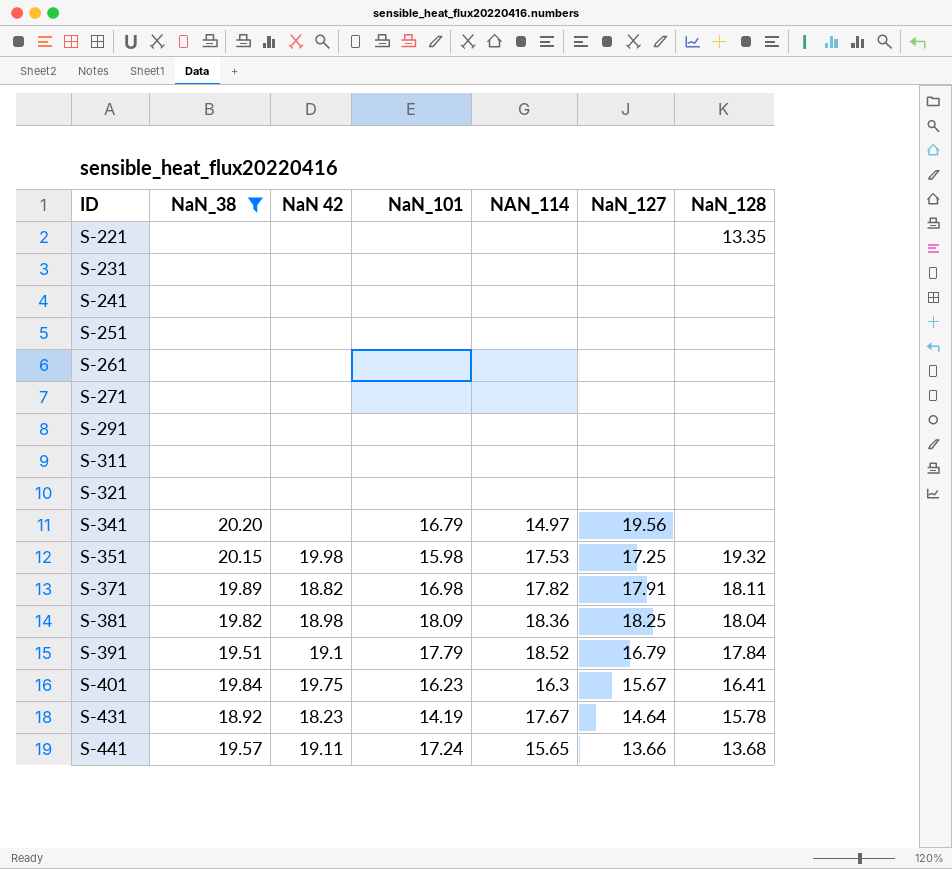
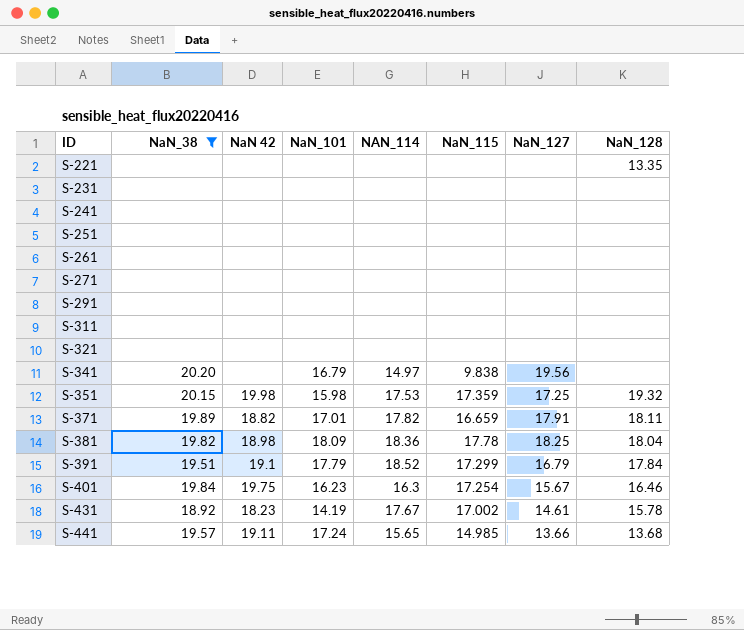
column NaN_115 | position: none -> 6
S-371 | NaN_101: 16.98 -> 17.01
S-401 | NaN_128: 16.41 -> 16.46
S-431 | NaN_127: 14.64 -> 14.61

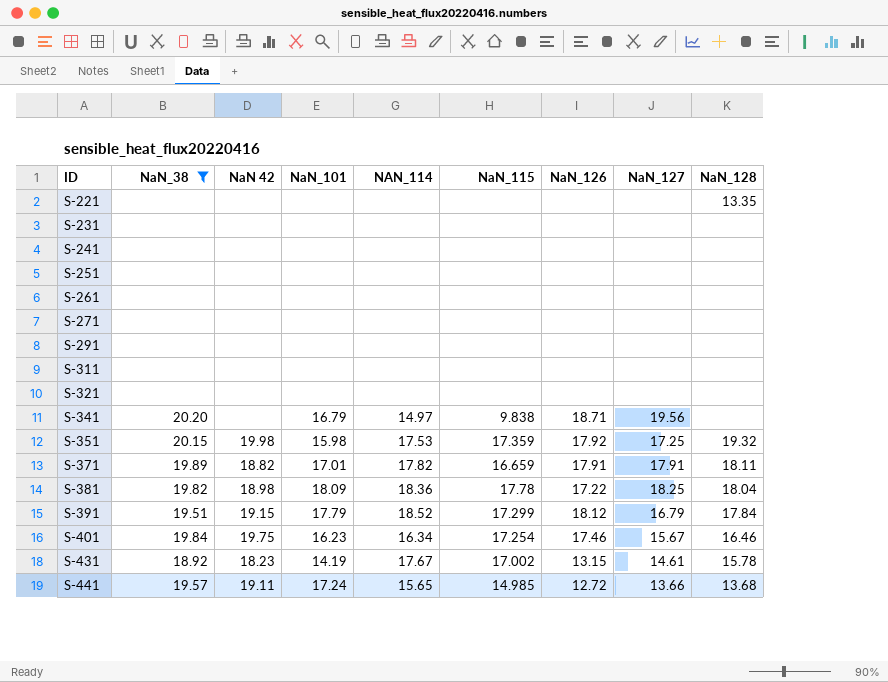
column NaN_126 | position: none -> 7
S-391 | NaN 42: 19.1 -> 19.15
S-401 | NAN_114: 16.3 -> 16.34

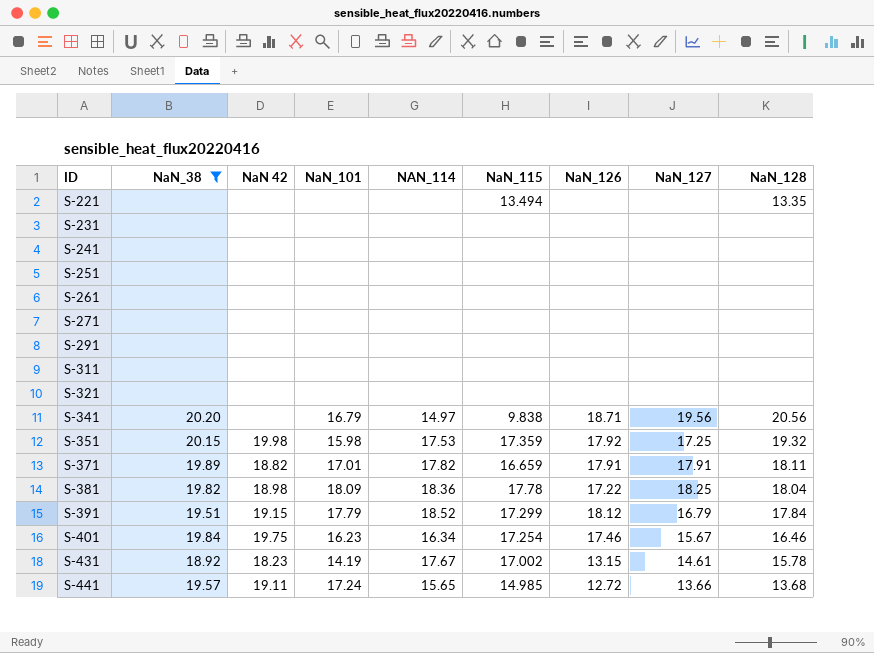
S-221 | NaN_115: none -> 13.494
S-341 | NaN_128: none -> 20.56

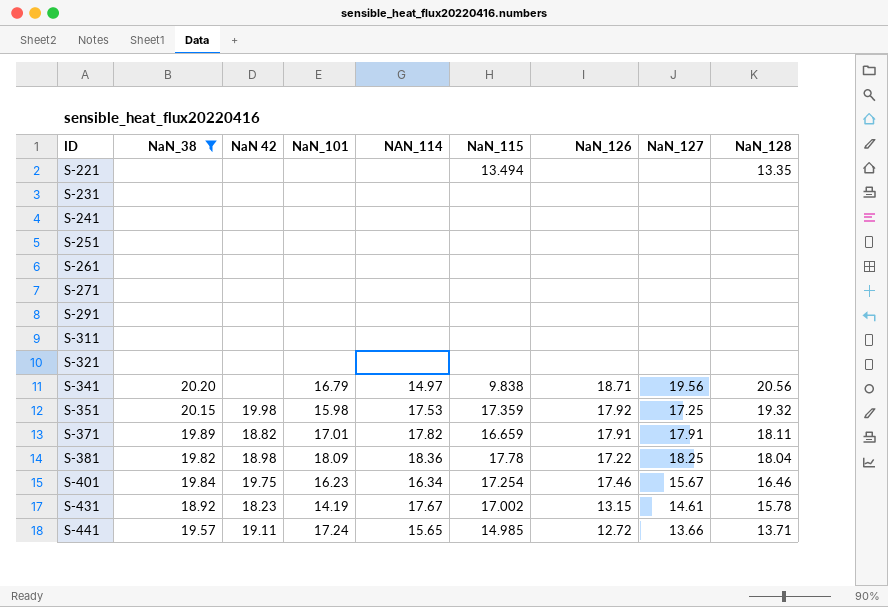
row S-391: 19.51 | 19.15 | 17.79 | 18.52 | 17.299 | 18.12 | 16.79 | 17.84 -> none
S-441 | NaN_128: 13.68 -> 13.71

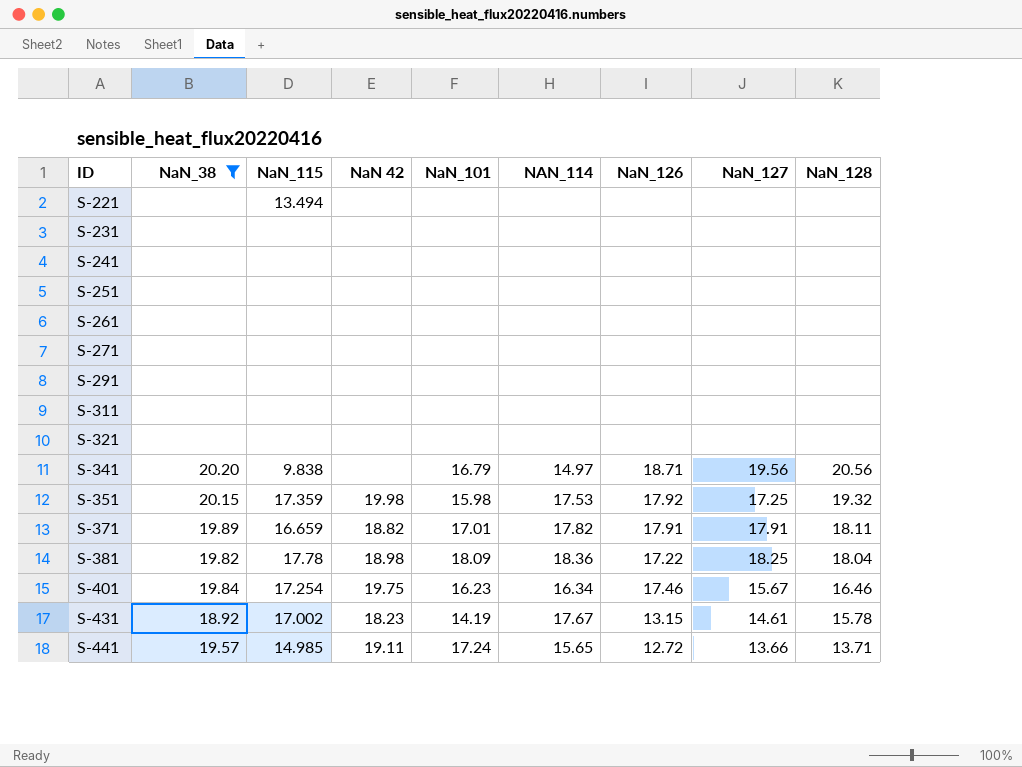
column NaN_115 | position: 6 -> 3
S-221 | NaN_128: 13.35 -> none

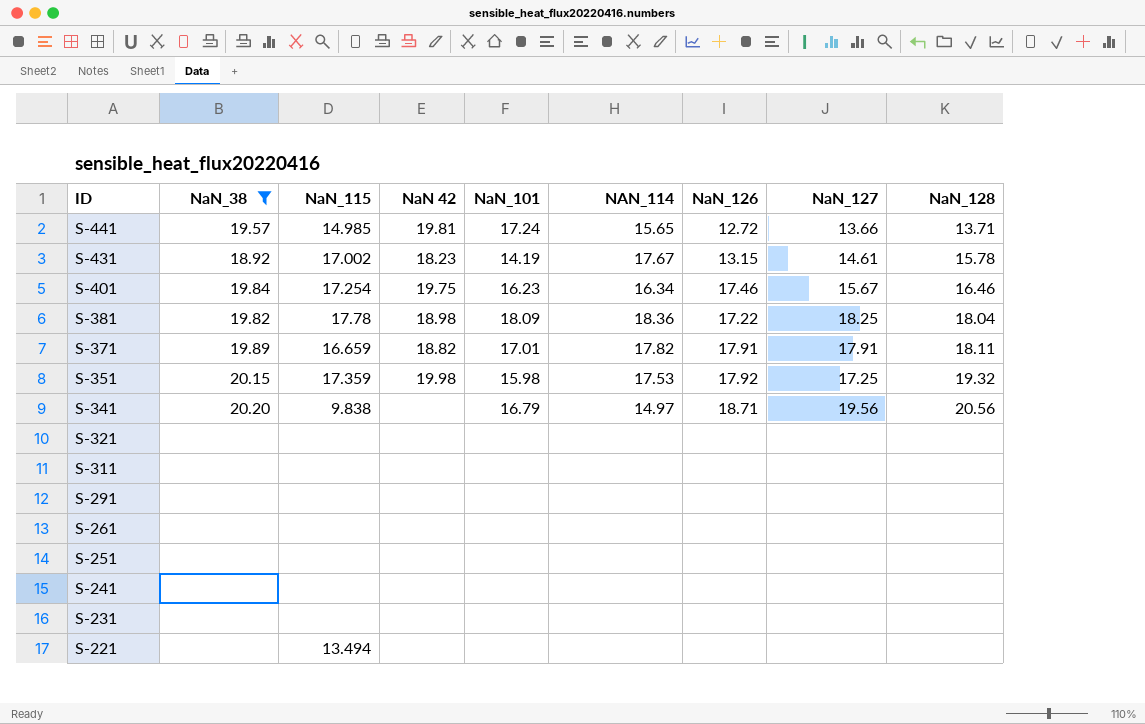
row order: ID ascending -> ID descending
row S-271: none | none | none | none | none | none | none | none -> none
S-441 | NaN 42: 19.11 -> 19.81

